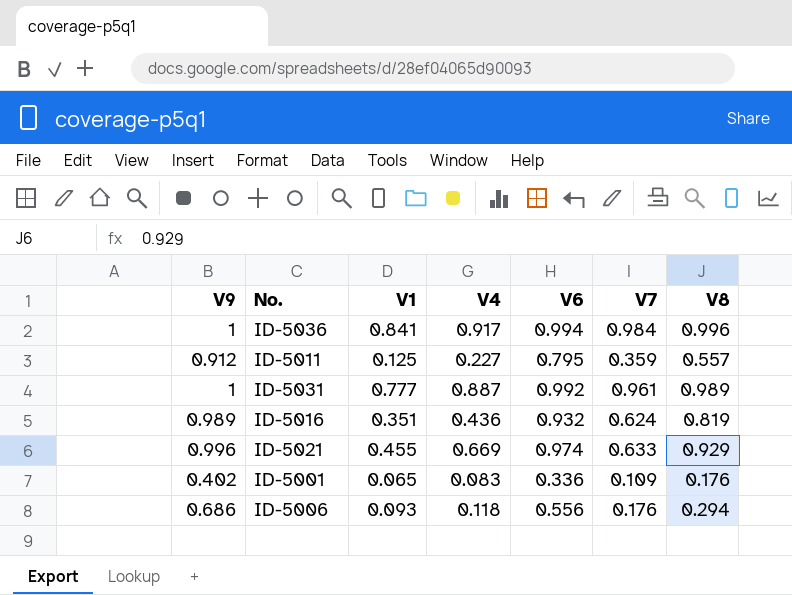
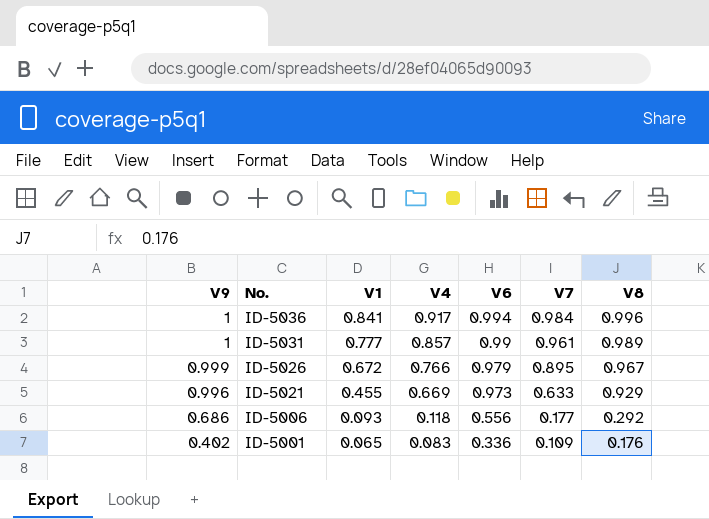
row order: none -> V9 descending
row ID-5011: 0.912 | 0.125 | 0.227 | 0.795 | 0.359 | 0.557 -> none
row ID-5016: 0.989 | 0.351 | 0.436 | 0.932 | 0.624 | 0.819 -> none
ID-5031 | V4: 0.887 -> 0.857
ID-5031 | V6: 0.992 -> 0.99
row ID-5026: none -> 0.999 | 0.672 | 0.766 | 0.979 | 0.895 | 0.967
ID-5021 | V6: 0.974 -> 0.973
ID-5006 | V7: 0.176 -> 0.177
ID-5006 | V8: 0.294 -> 0.292

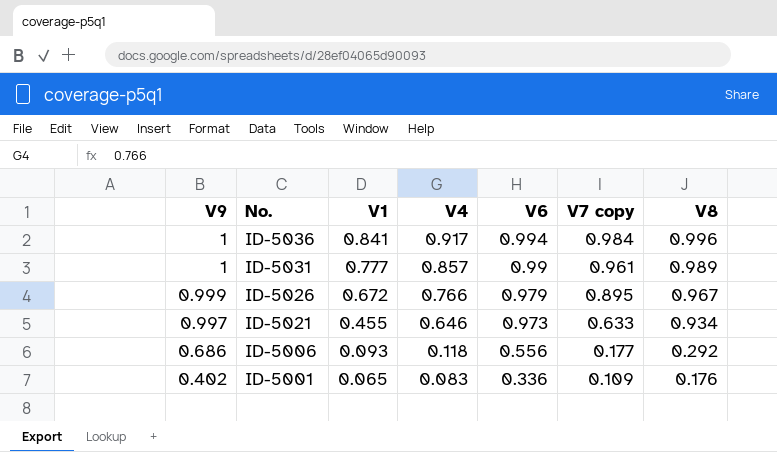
column name: V7 -> V7 copy
ID-5021 | V9: 0.996 -> 0.997
ID-5021 | V4: 0.669 -> 0.646
ID-5021 | V8: 0.929 -> 0.934

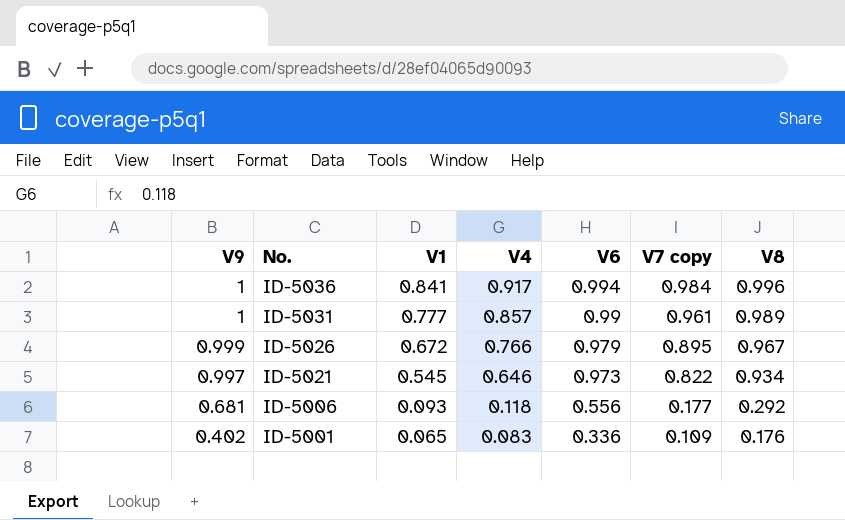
ID-5021 | V1: 0.455 -> 0.545
ID-5021 | V7 copy: 0.633 -> 0.822
ID-5006 | V9: 0.686 -> 0.681

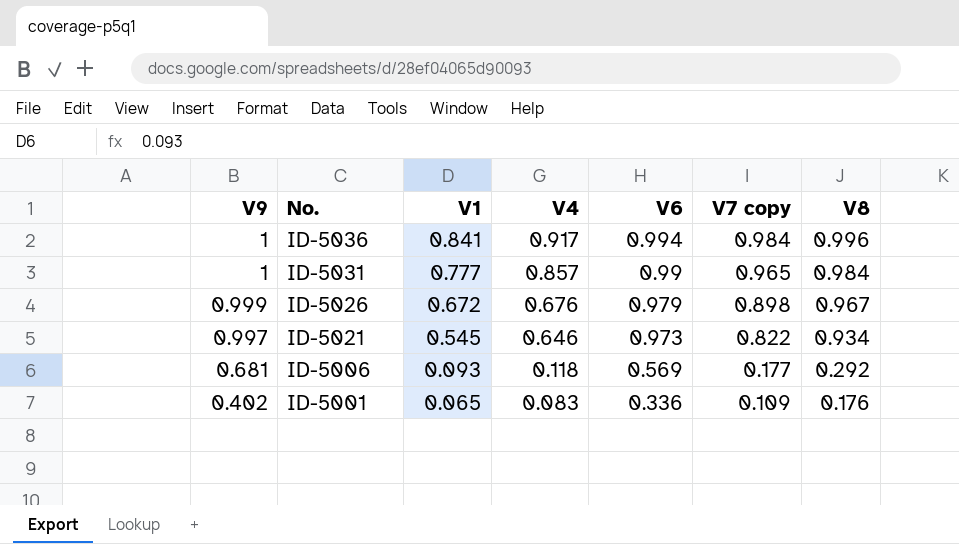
ID-5031 | V7 copy: 0.961 -> 0.965
ID-5031 | V8: 0.989 -> 0.984
ID-5026 | V4: 0.766 -> 0.676
ID-5026 | V7 copy: 0.895 -> 0.898
ID-5006 | V6: 0.556 -> 0.569

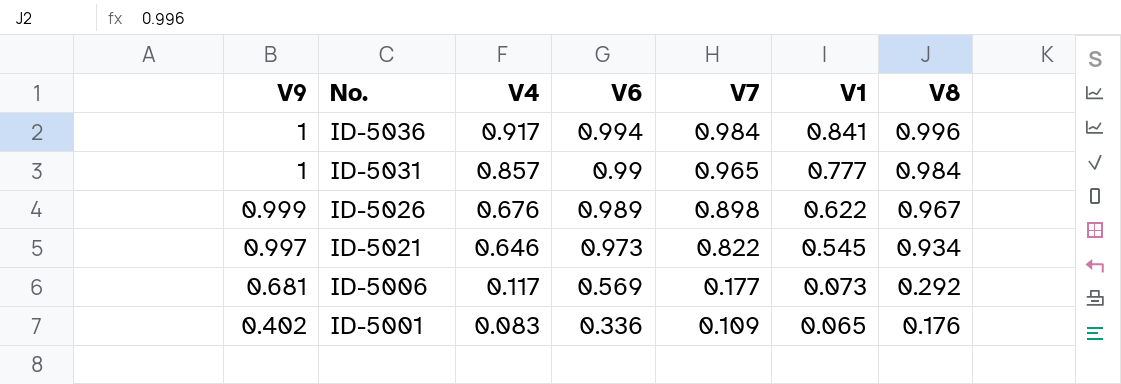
column name: V7 copy -> V7
column V1 | position: 3 -> 6
ID-5026 | V6: 0.979 -> 0.989
ID-5026 | V1: 0.672 -> 0.622
ID-5006 | V4: 0.118 -> 0.117
ID-5006 | V1: 0.093 -> 0.073

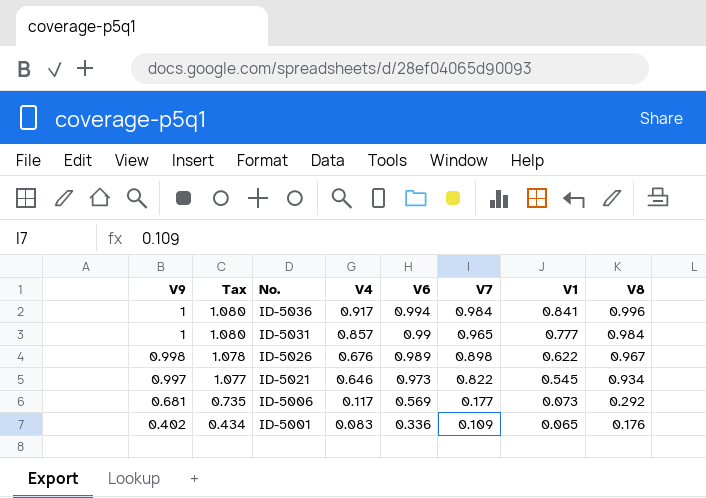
column Tax | formula: none -> [V9] * 1.08
ID-5026 | V9: 0.999 -> 0.998

